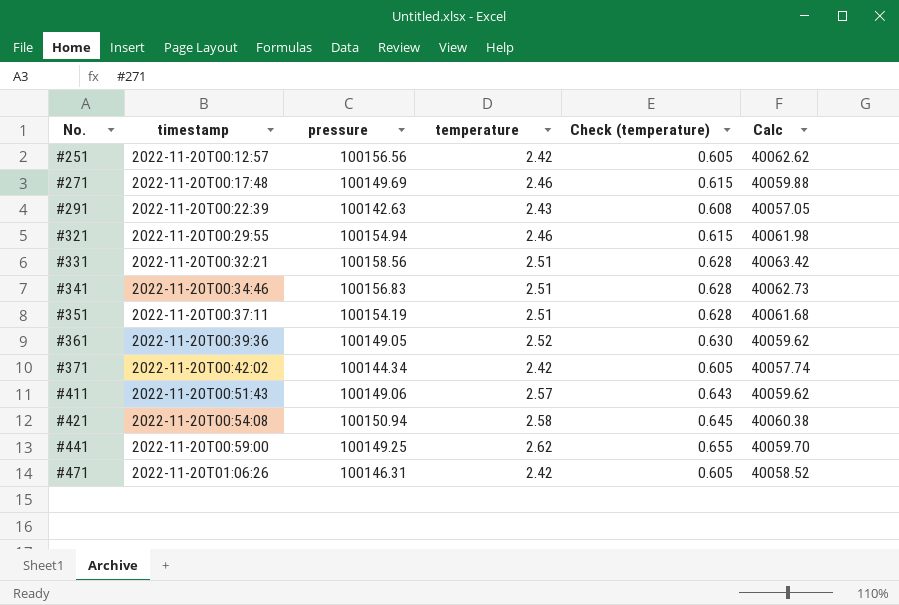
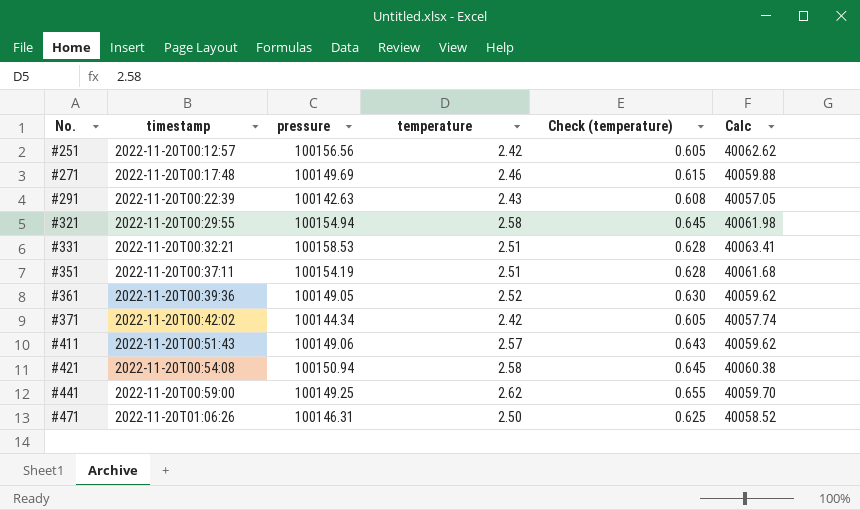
row #341: 2022-11-20T00:34:46 | 100156.83 | 2.51 | 0.628 | 40062.73 -> none
#321 | temperature: 2.46 -> 2.58
#321 | Check (temperature): 0.615 -> 0.645
#331 | pressure: 100158.56 -> 100158.53
#331 | Calc: 40063.42 -> 40063.41
#471 | temperature: 2.42 -> 2.50
#471 | Check (temperature): 0.605 -> 0.625

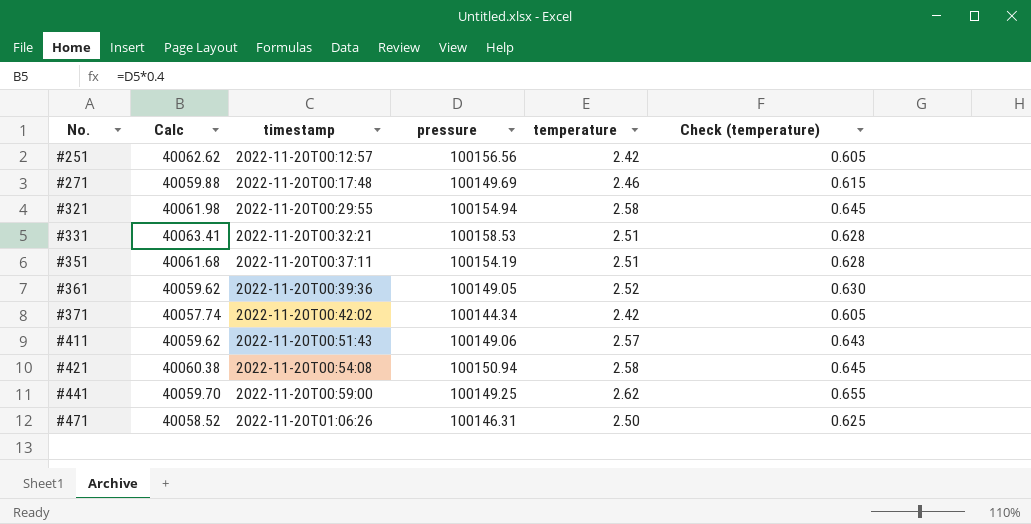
column Calc | position: 6 -> 2
row #291: 2022-11-20T00:22:39 | 100142.63 | 2.43 | 0.608 | 40057.05 -> none

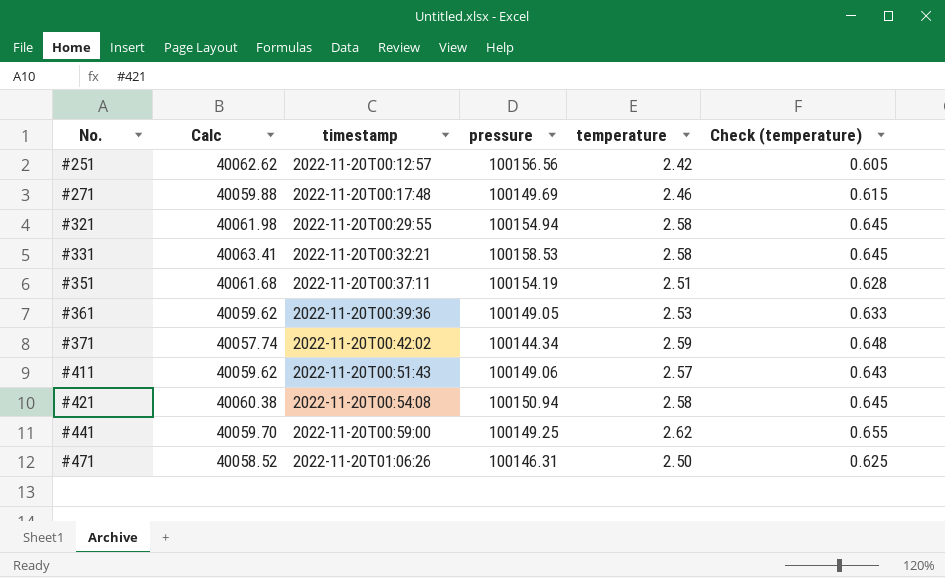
#331 | temperature: 2.51 -> 2.58
#331 | Check (temperature): 0.628 -> 0.645
#361 | temperature: 2.52 -> 2.53
#361 | Check (temperature): 0.630 -> 0.633
#371 | temperature: 2.42 -> 2.59
#371 | Check (temperature): 0.605 -> 0.648

